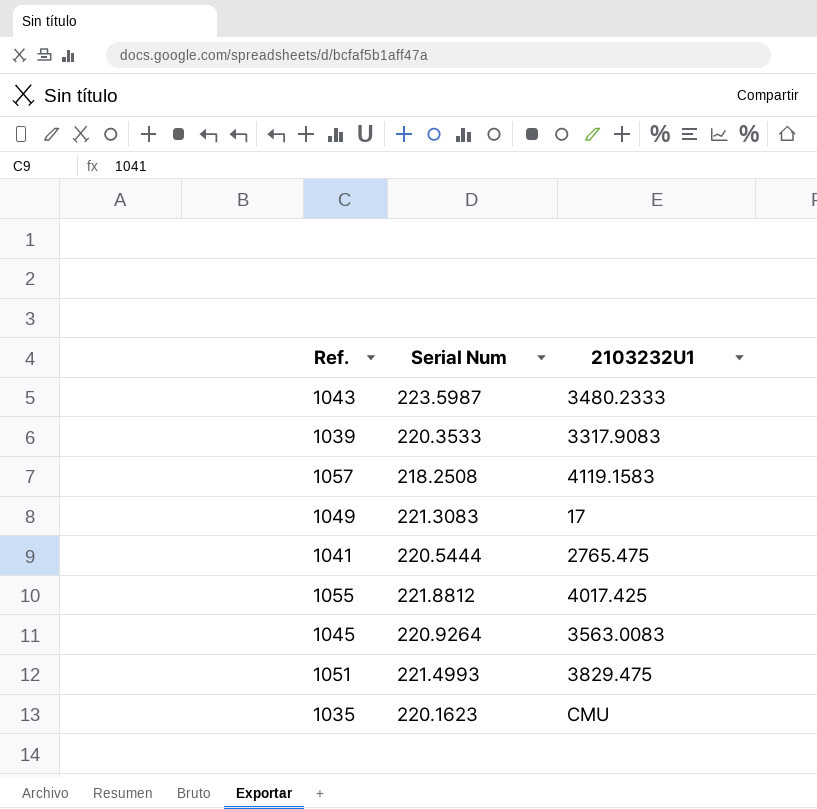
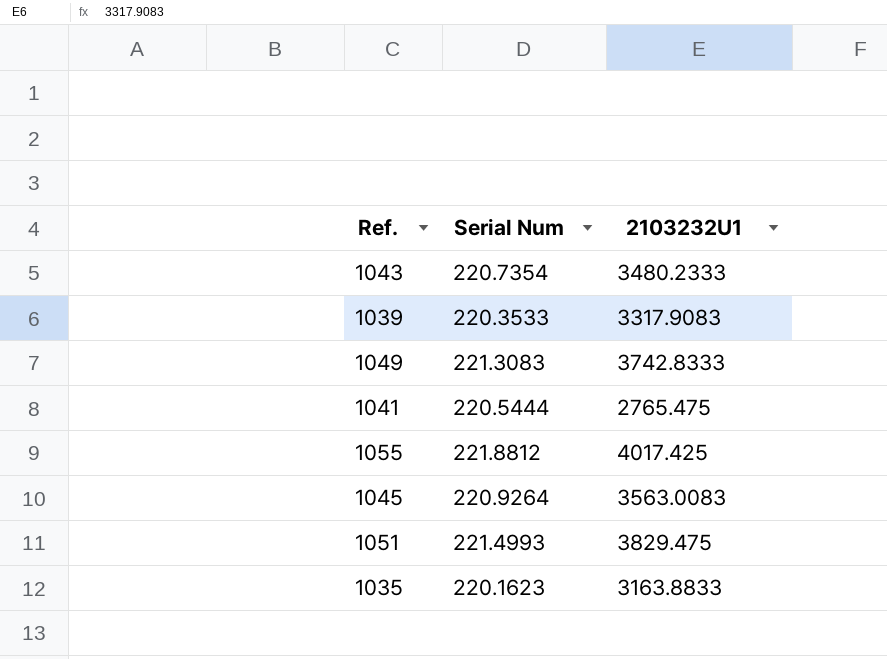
row 1057: 218.2508 | 4119.1583 -> none
1043 | Serial Num: 223.5987 -> 220.7354
1049 | 2103232U1: 17 -> 3742.8333
1035 | 2103232U1: CMU -> 3163.8833

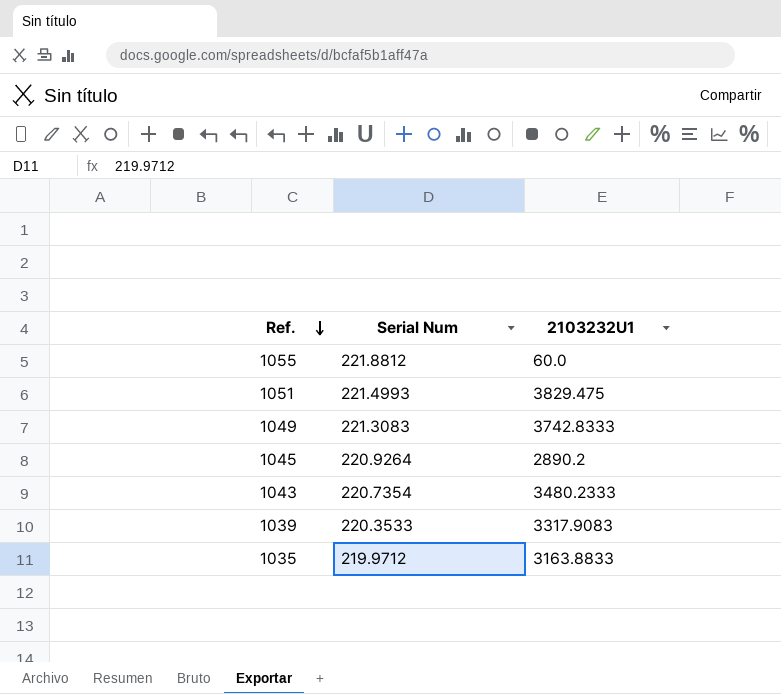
row order: none -> Ref. descending
row 1041: 220.5444 | 2765.475 -> none
1055 | 2103232U1: 4017.425 -> 60.0
1045 | 2103232U1: 3563.0083 -> 2890.2
1035 | Serial Num: 220.1623 -> 219.9712

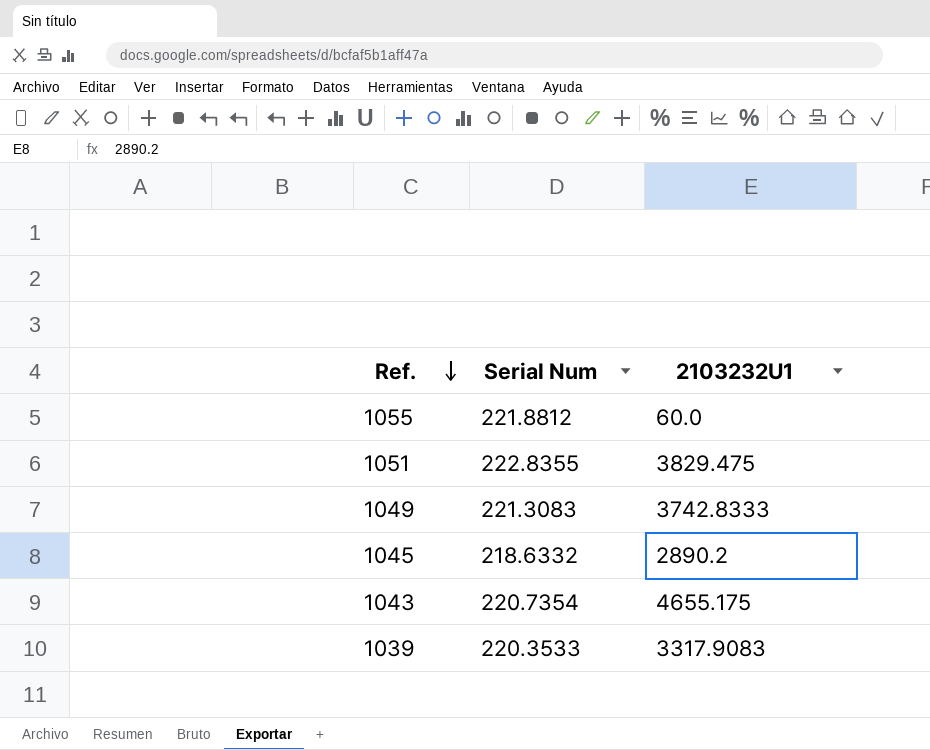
row 1035: 219.9712 | 3163.8833 -> none
1051 | Serial Num: 221.4993 -> 222.8355
1045 | Serial Num: 220.9264 -> 218.6332
1043 | 2103232U1: 3480.2333 -> 4655.175

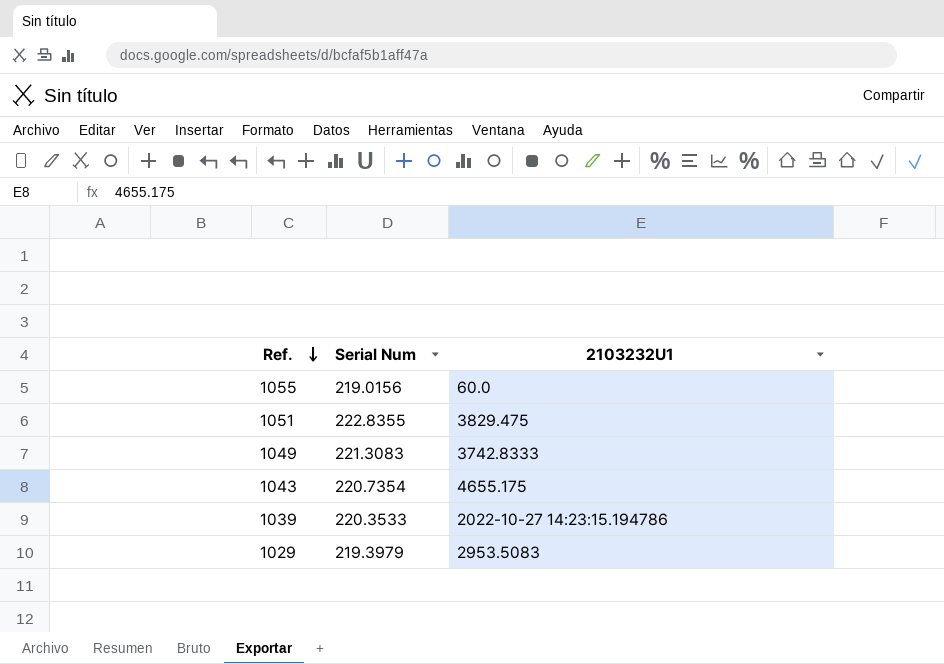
row 1045: 218.6332 | 2890.2 -> none
1055 | Serial Num: 221.8812 -> 219.0156
1039 | 2103232U1: 3317.9083 -> 2022-10-27 14:23:15.194786
row 1029: none -> 219.3979 | 2953.5083

